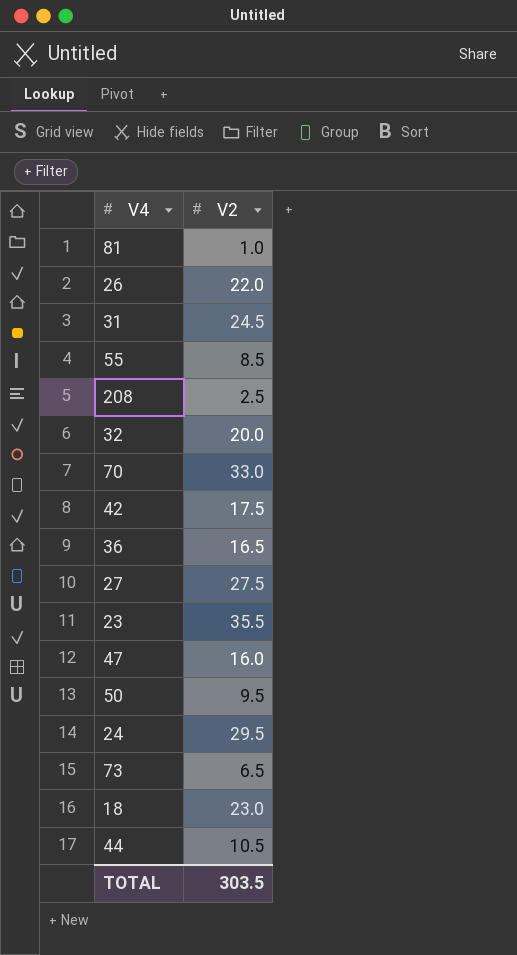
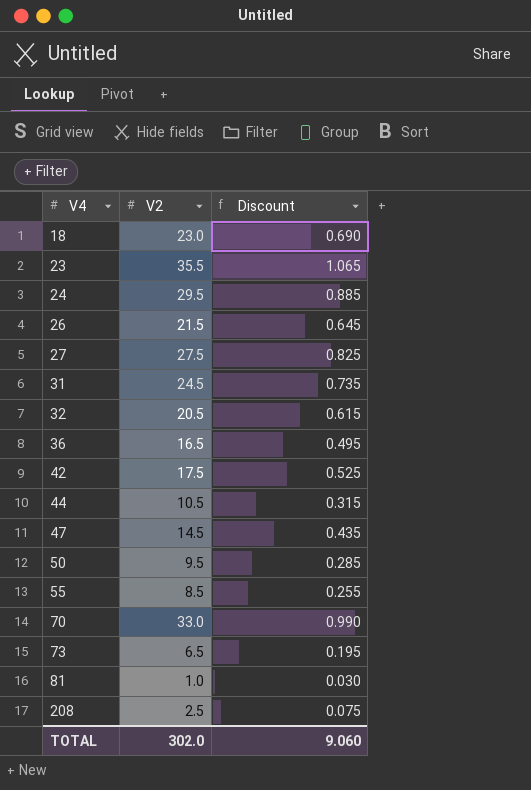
row order: none -> V4 ascending
column Discount | formula: none -> [V2] * 0.03
26 | V2: 22.0 -> 21.5
32 | V2: 20.0 -> 20.5
47 | V2: 16.0 -> 14.5
TOTAL | V2: 303.5 -> 302.0

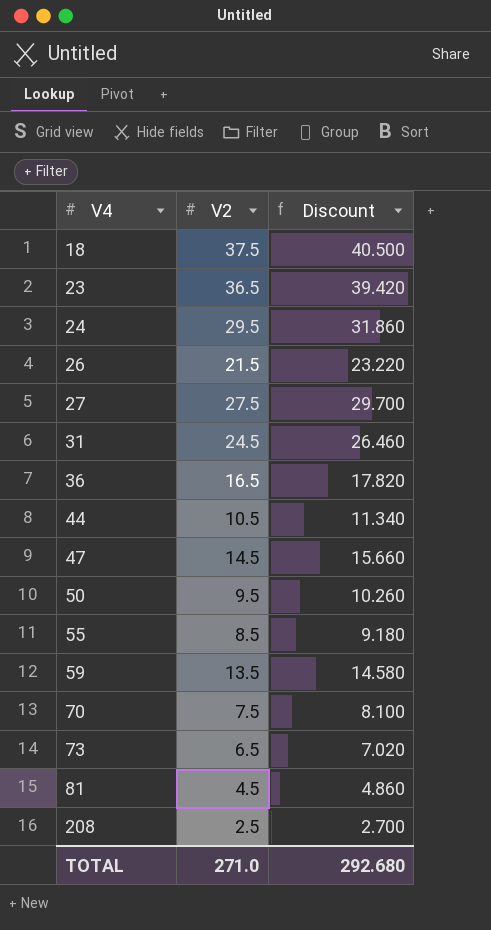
column Discount | formula: [V2] * 0.03 -> [V2] * 1.08
row 32: 20.5 | 0.615 -> none
row 42: 17.5 | 0.525 -> none
18 | V2: 23.0 -> 37.5
23 | V2: 35.5 -> 36.5
row 59: none -> 13.5 | 14.580
70 | V2: 33.0 -> 7.5
81 | V2: 1.0 -> 4.5
TOTAL | V2: 302.0 -> 271.0
TOTAL | Discount: 9.060 -> 292.680

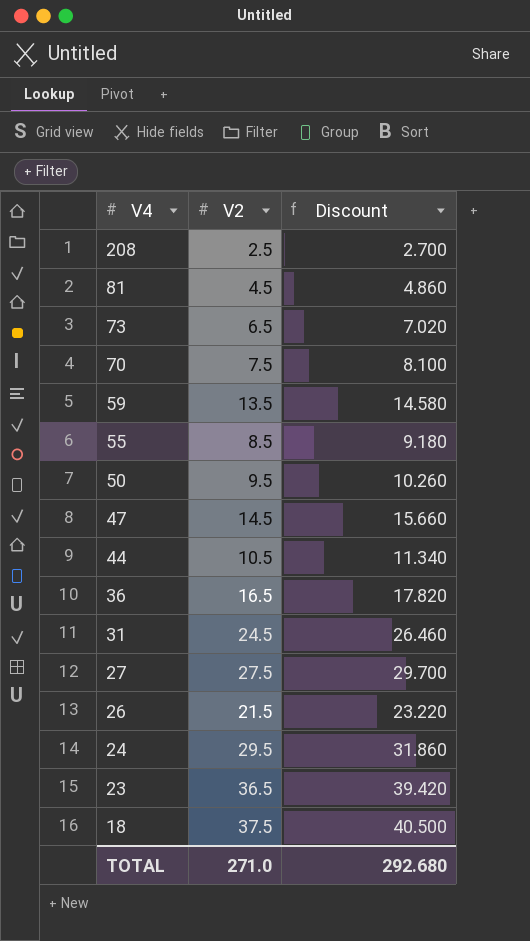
row order: V4 ascending -> V4 descending

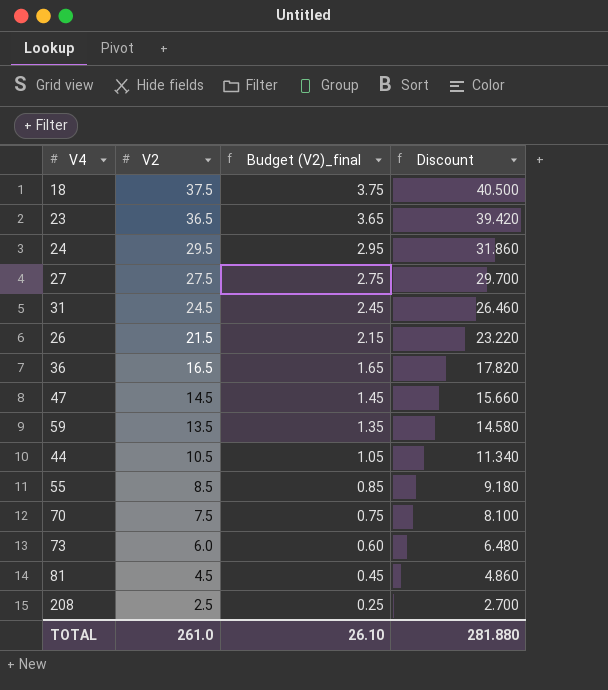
row order: V4 descending -> V2 descending
column Budget (V2)_final | formula: none -> [V2] * 0.1
row 50: 9.5 | 10.260 -> none
73 | V2: 6.5 -> 6.0
73 | Discount: 7.020 -> 6.480
TOTAL | V2: 271.0 -> 261.0
TOTAL | Discount: 292.680 -> 281.880

